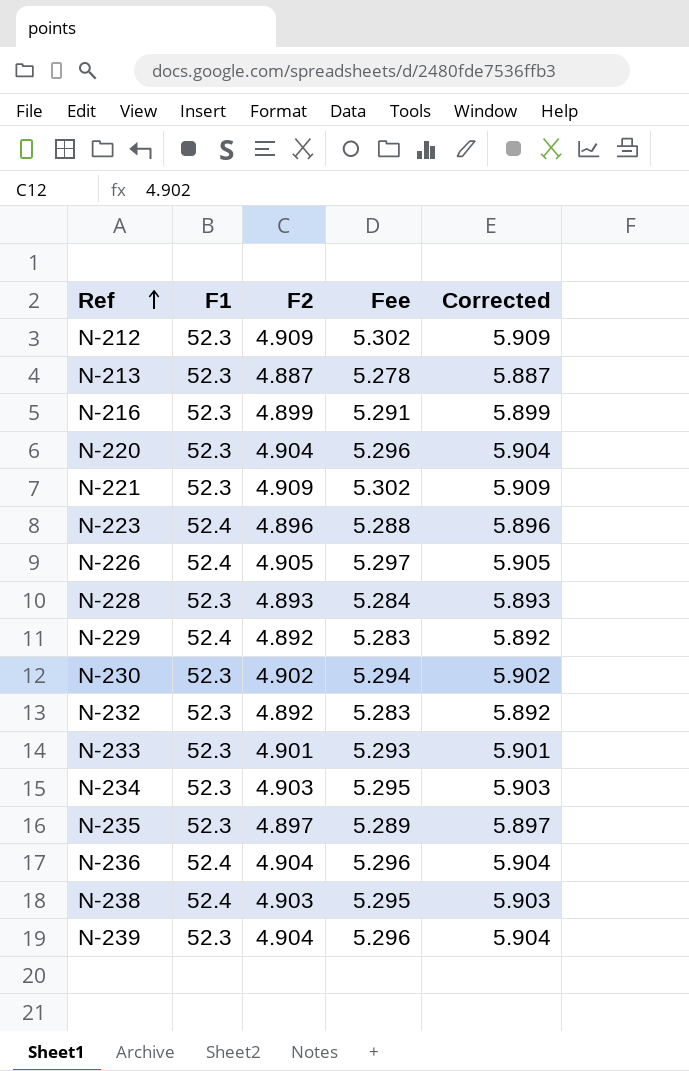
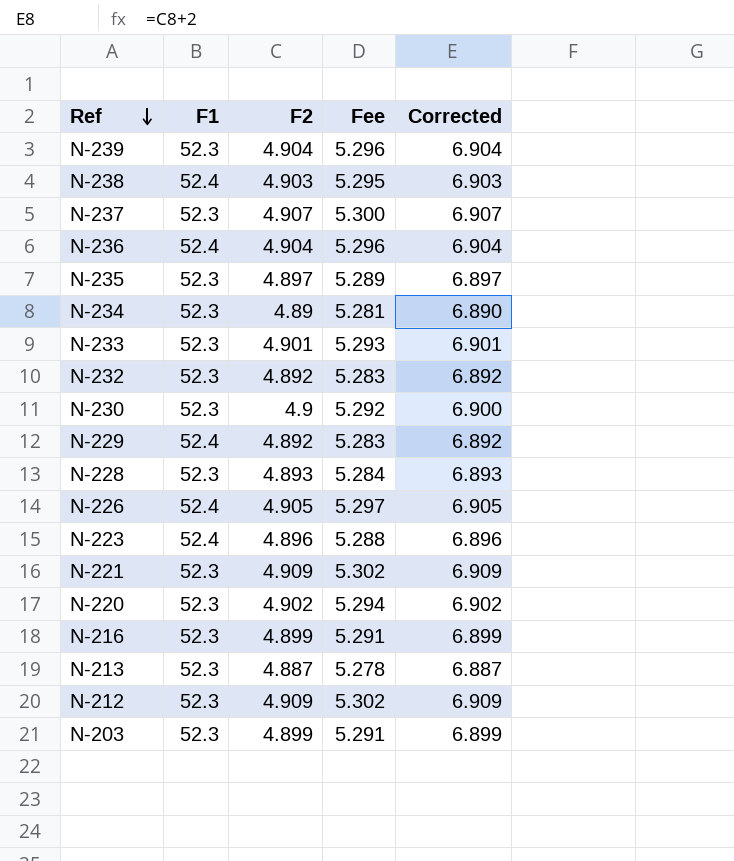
row order: Ref ascending -> Ref descending
column Corrected | formula: [F2] + 1 -> [F2] + 2
row N-237: none -> 52.3 | 4.907 | 5.300 | 6.907
N-234 | F2: 4.903 -> 4.89
N-234 | Fee: 5.295 -> 5.281
N-230 | F2: 4.902 -> 4.9
N-230 | Fee: 5.294 -> 5.292
N-220 | F2: 4.904 -> 4.902
N-220 | Fee: 5.296 -> 5.294
row N-203: none -> 52.3 | 4.899 | 5.291 | 6.899

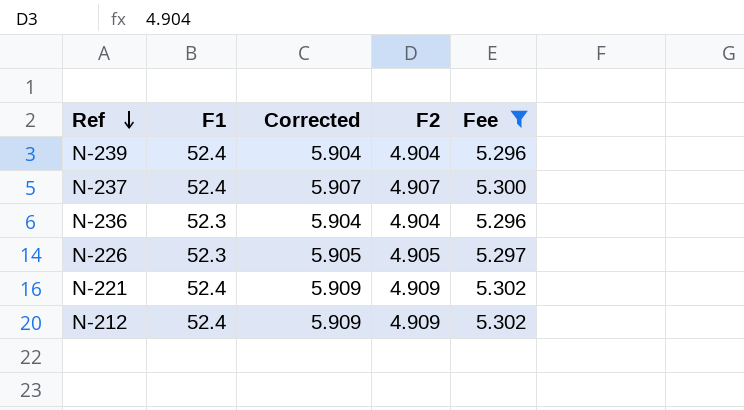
filter: none -> Fee >= 5.296
column Corrected | formula: [F2] + 2 -> [F2] + 1
column Corrected | position: 5 -> 3
N-239 | F1: 52.3 -> 52.4
N-237 | F1: 52.3 -> 52.4
N-236 | F1: 52.4 -> 52.3
N-226 | F1: 52.4 -> 52.3
N-221 | F1: 52.3 -> 52.4
N-212 | F1: 52.3 -> 52.4

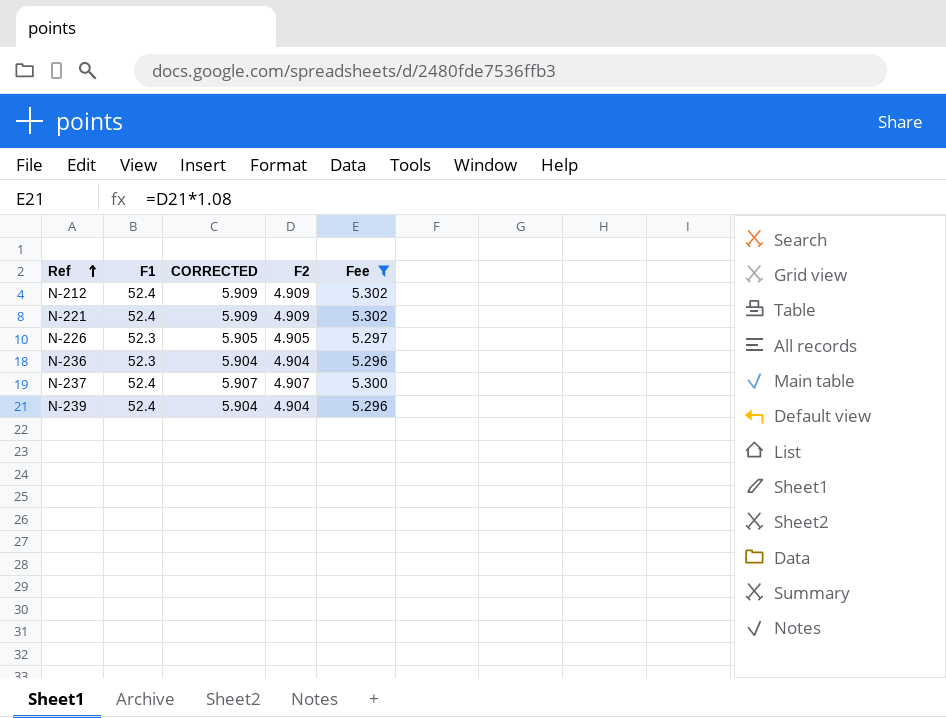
row order: Ref descending -> Ref ascending
column name: Corrected -> CORRECTED

